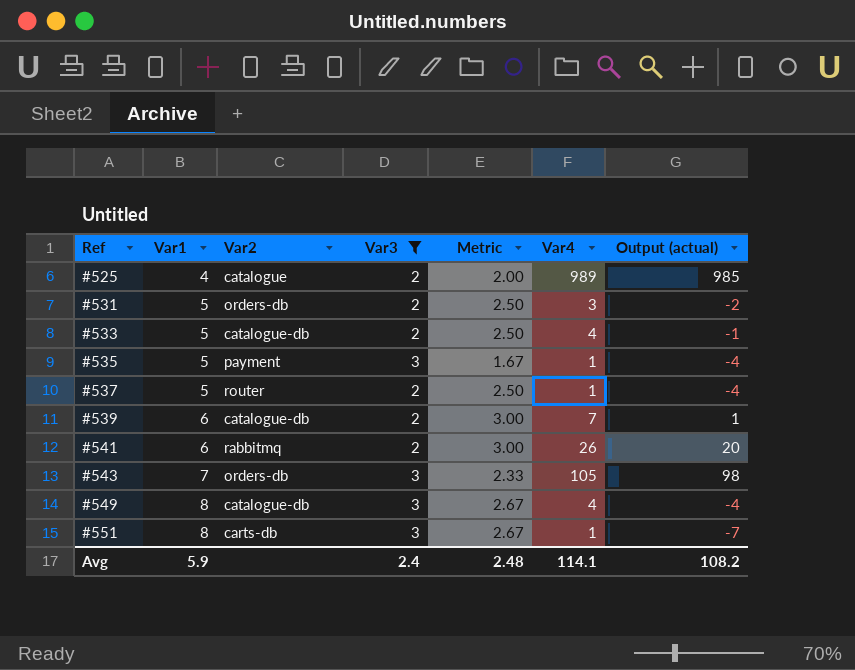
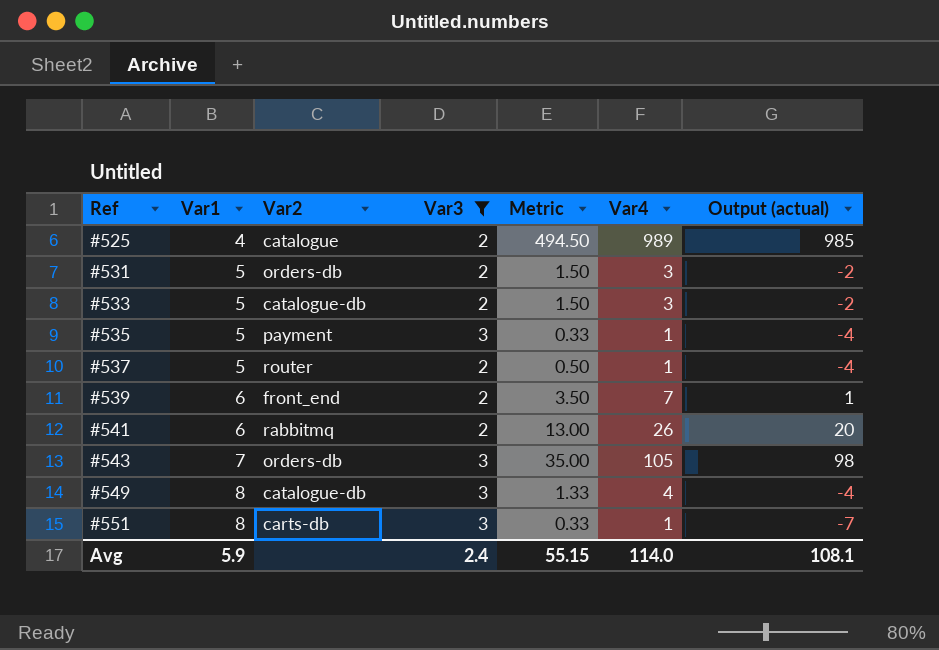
column Metric | formula: [Var1] / [Var3] -> [Var4] / [Var3]
#533 | Var4: 4 -> 3
#533 | Output (actual): -1 -> -2
#539 | Var2: catalogue-db -> front_end
Avg | Metric: 2.48 -> 55.15
Avg | Var4: 114.1 -> 114.0
Avg | Output (actual): 108.2 -> 108.1

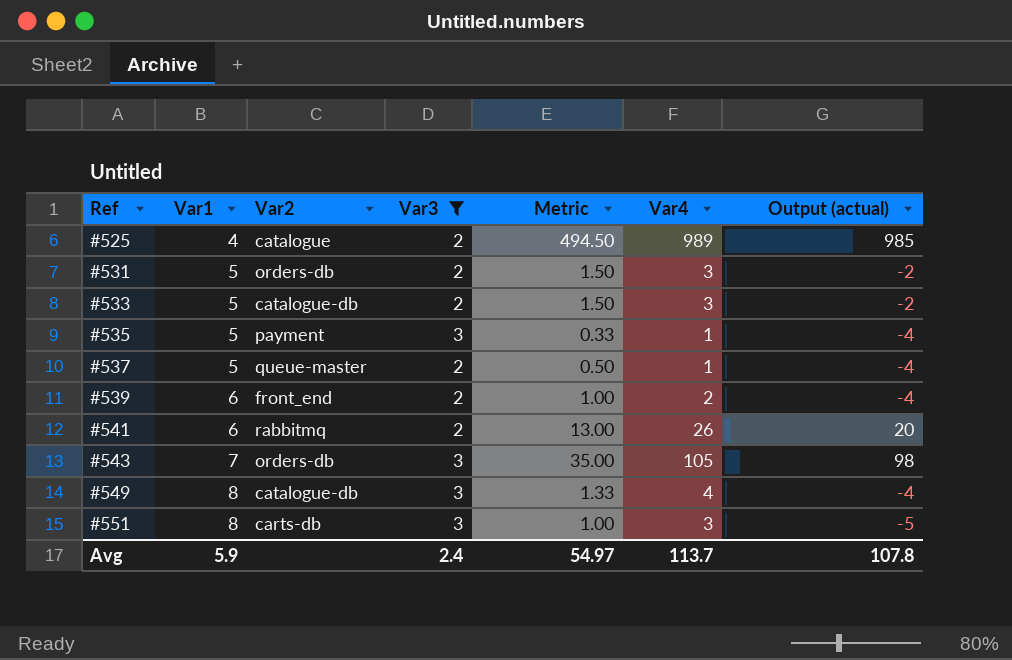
#537 | Var2: router -> queue-master
#539 | Metric: 3.50 -> 1.00
#539 | Var4: 7 -> 2
#539 | Output (actual): 1 -> -4
#551 | Metric: 0.33 -> 1.00
#551 | Var4: 1 -> 3
#551 | Output (actual): -7 -> -5
Avg | Metric: 55.15 -> 54.97
Avg | Var4: 114.0 -> 113.7
Avg | Output (actual): 108.1 -> 107.8

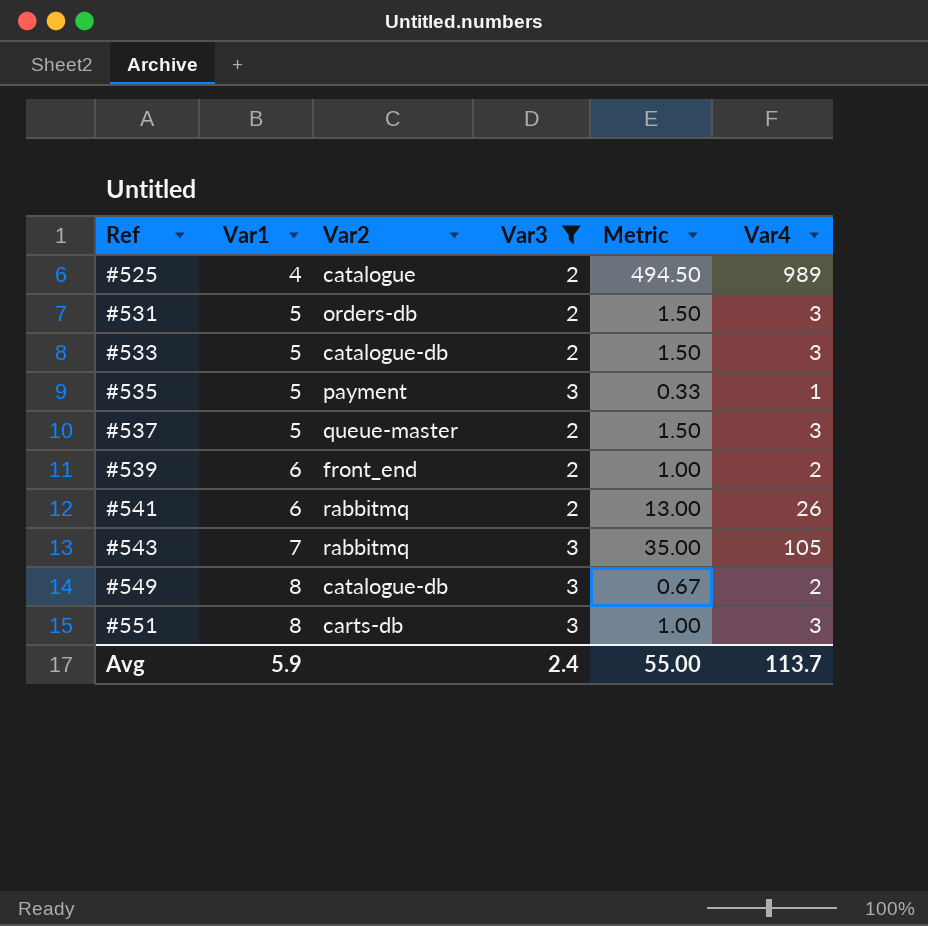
column Output (actual) | formula: [Var4] - [Var1] -> none
#537 | Metric: 0.50 -> 1.50
#537 | Var4: 1 -> 3
#543 | Var2: orders-db -> rabbitmq
#549 | Metric: 1.33 -> 0.67
#549 | Var4: 4 -> 2
Avg | Metric: 54.97 -> 55.00

